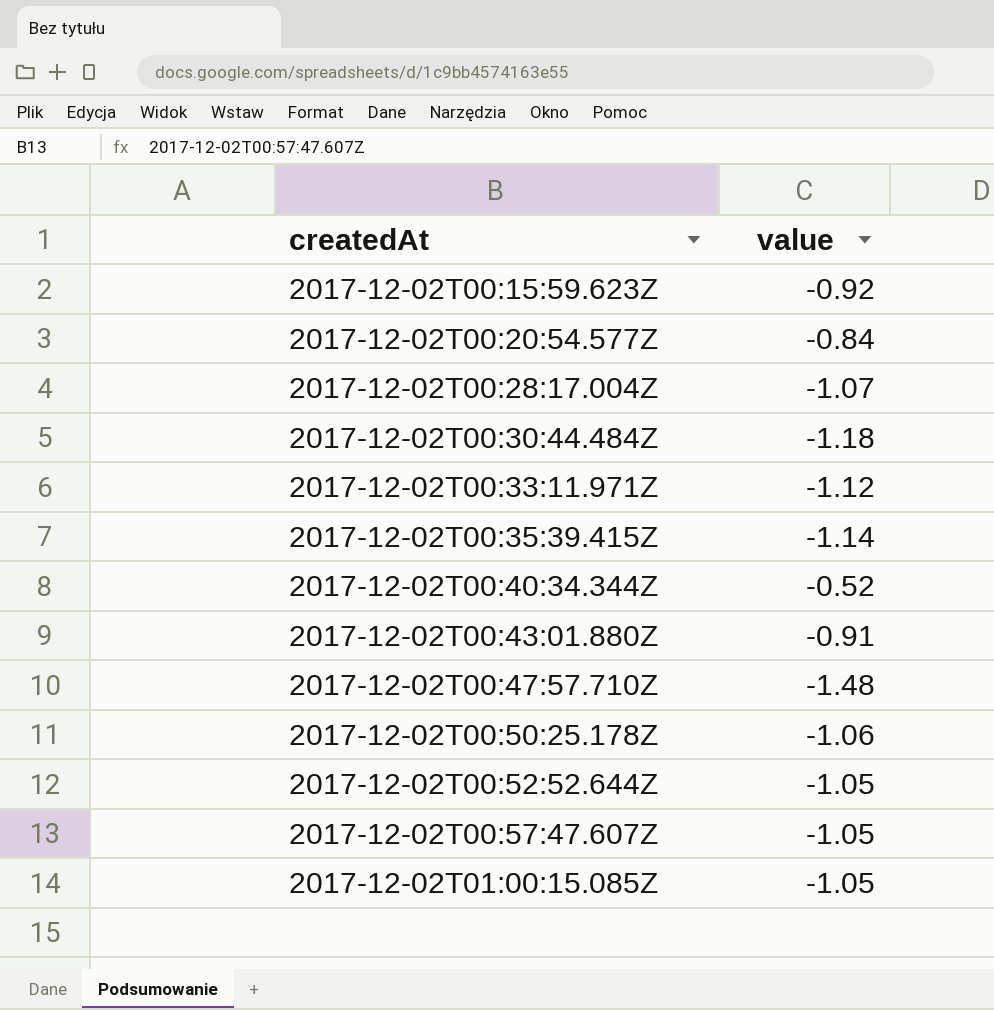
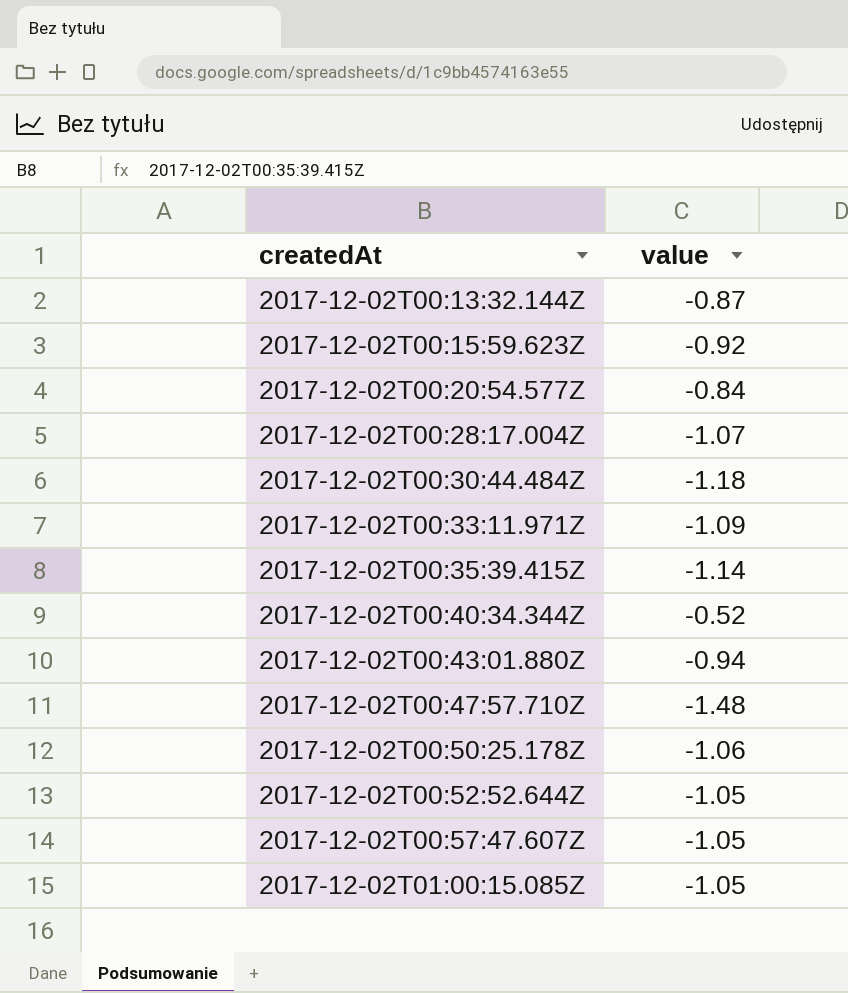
row 2017-12-02T00:13:32.144Z: none -> -0.87
2017-12-02T00:33:11.971Z | value: -1.12 -> -1.09
2017-12-02T00:43:01.880Z | value: -0.91 -> -0.94

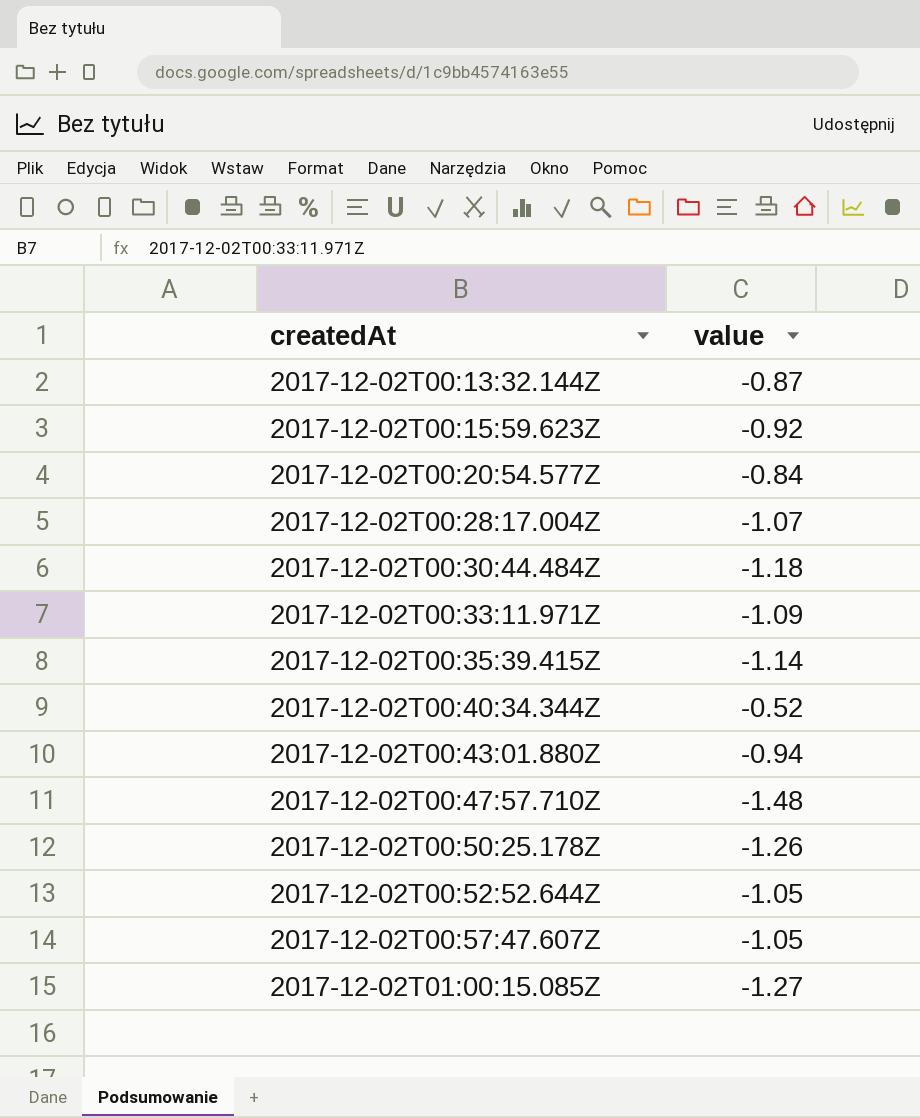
2017-12-02T00:50:25.178Z | value: -1.06 -> -1.26
2017-12-02T01:00:15.085Z | value: -1.05 -> -1.27

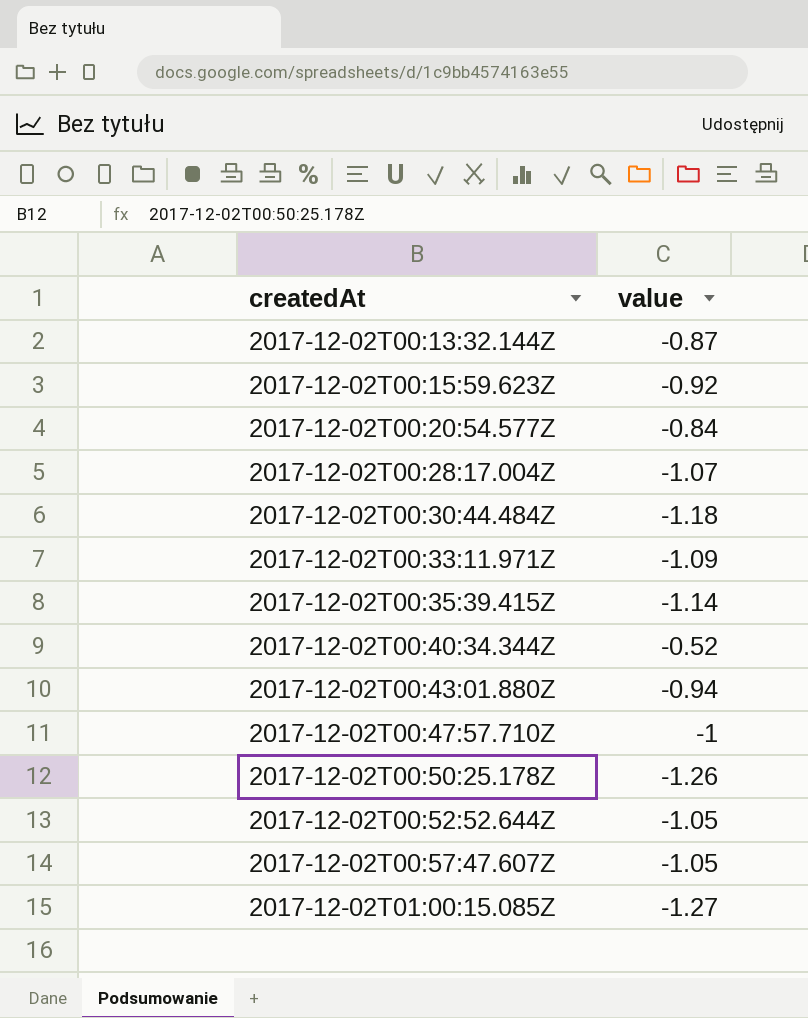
2017-12-02T00:47:57.710Z | value: -1.48 -> -1

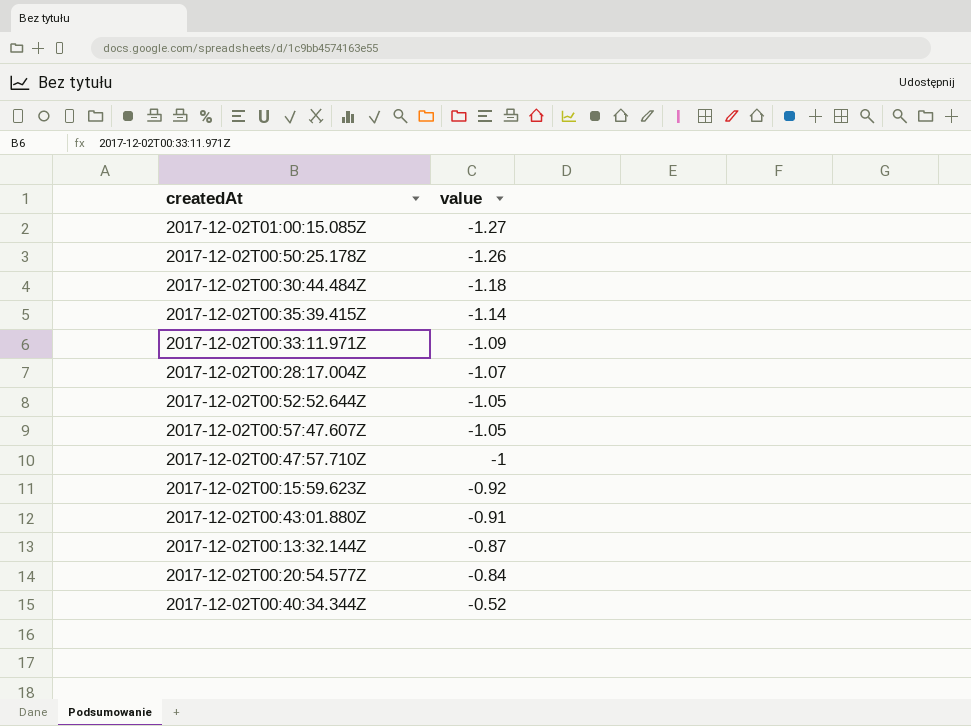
row order: createdAt ascending -> value ascending
2017-12-02T00:43:01.880Z | value: -0.94 -> -0.91

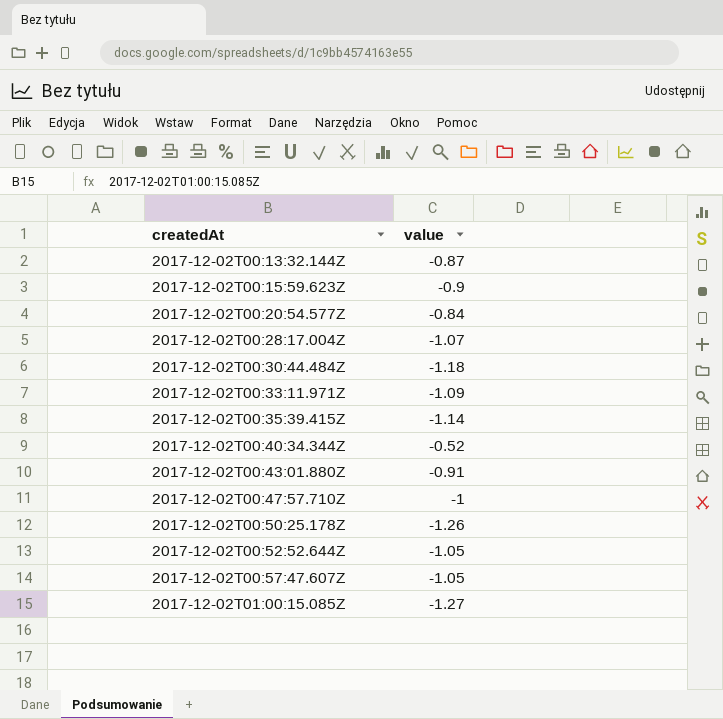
row order: value ascending -> createdAt ascending
2017-12-02T00:15:59.623Z | value: -0.92 -> -0.9

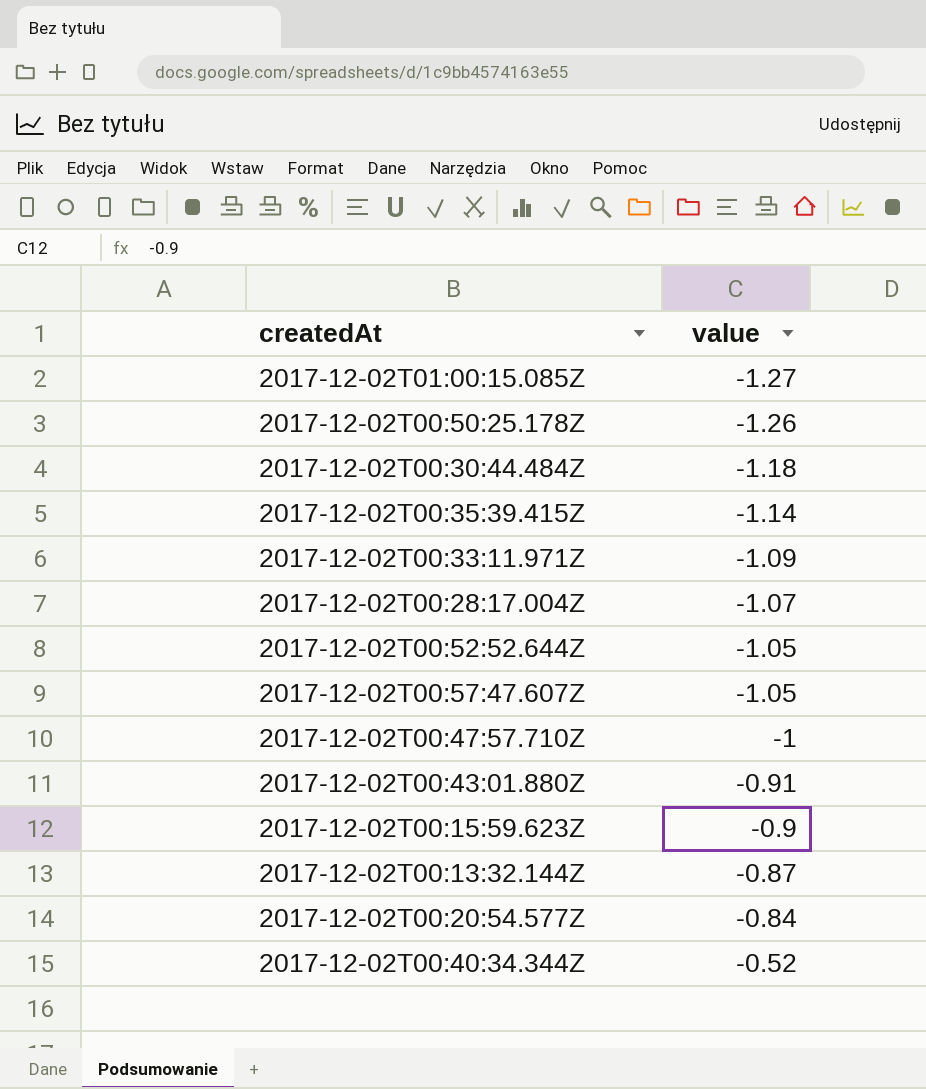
row order: createdAt ascending -> value ascending

